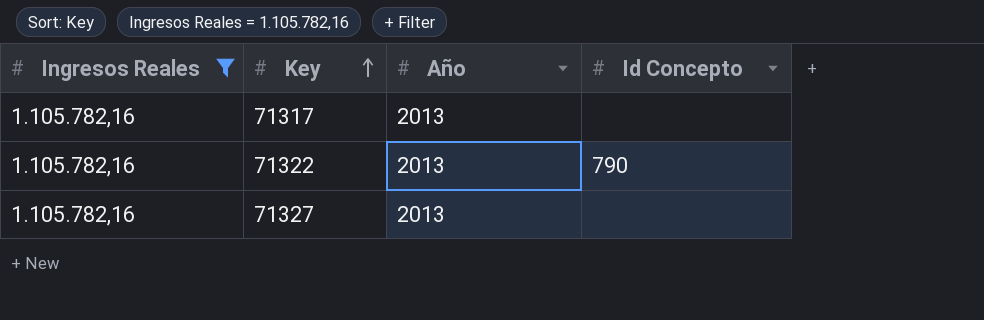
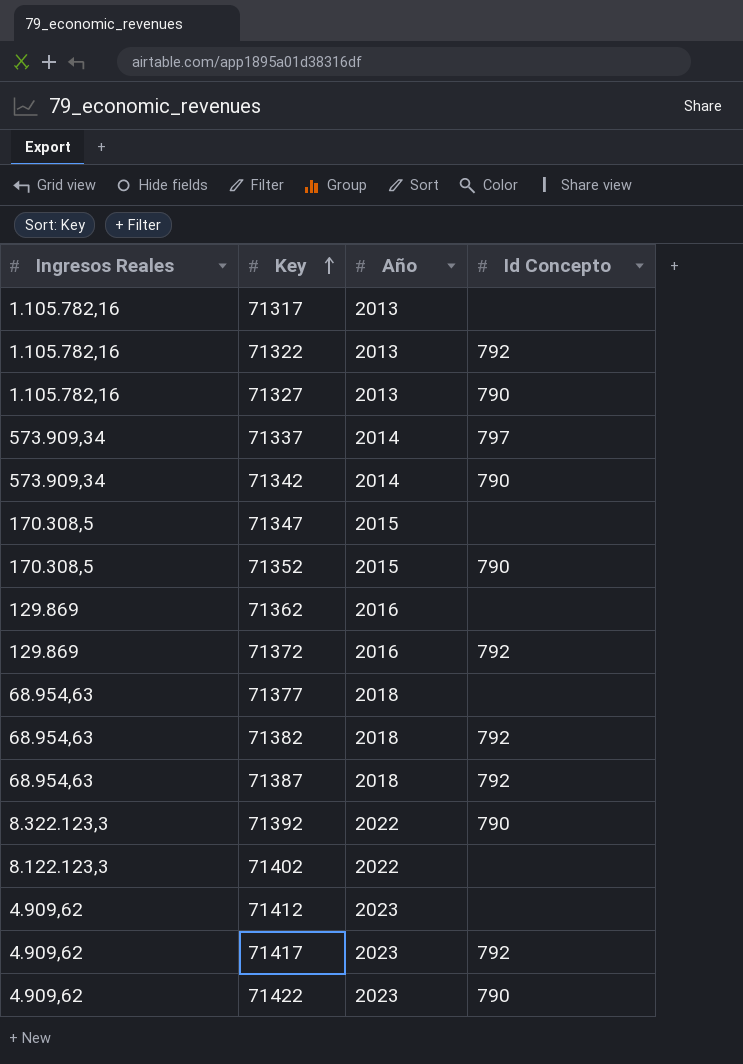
filter: Ingresos Reales = 1.105.782,16 -> none
71322 | Id Concepto: 790 -> 792
71327 | Id Concepto: none -> 790

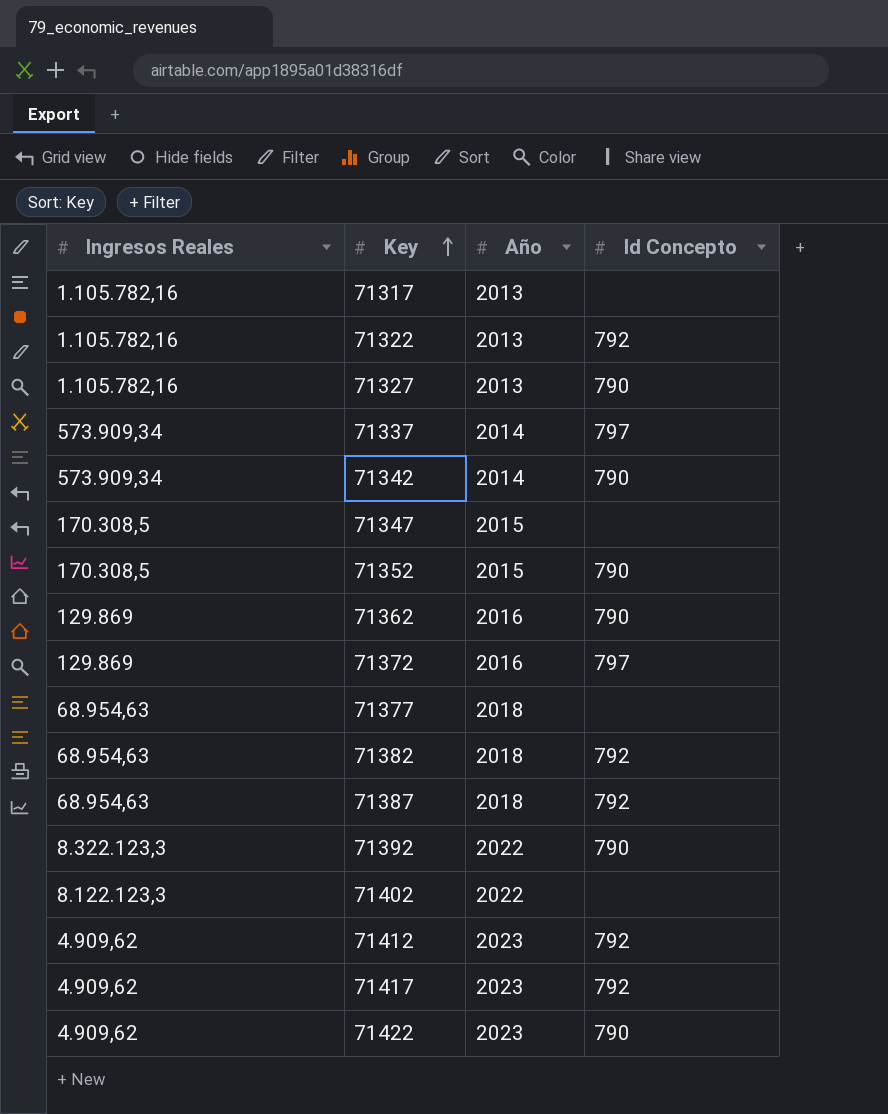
71362 | Id Concepto: none -> 790
71372 | Id Concepto: 792 -> 797
71412 | Id Concepto: none -> 792

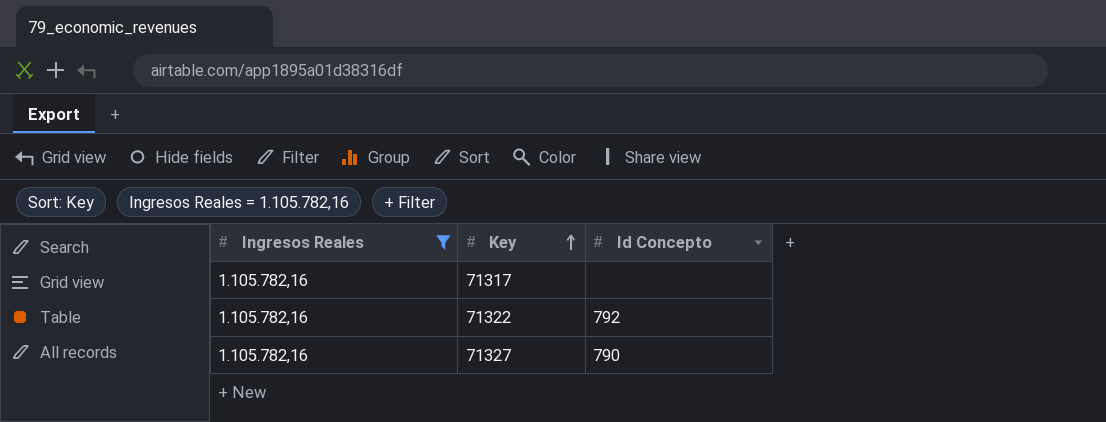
filter: none -> Ingresos Reales = 1.105.782,16
column Año | position: 3 -> none

